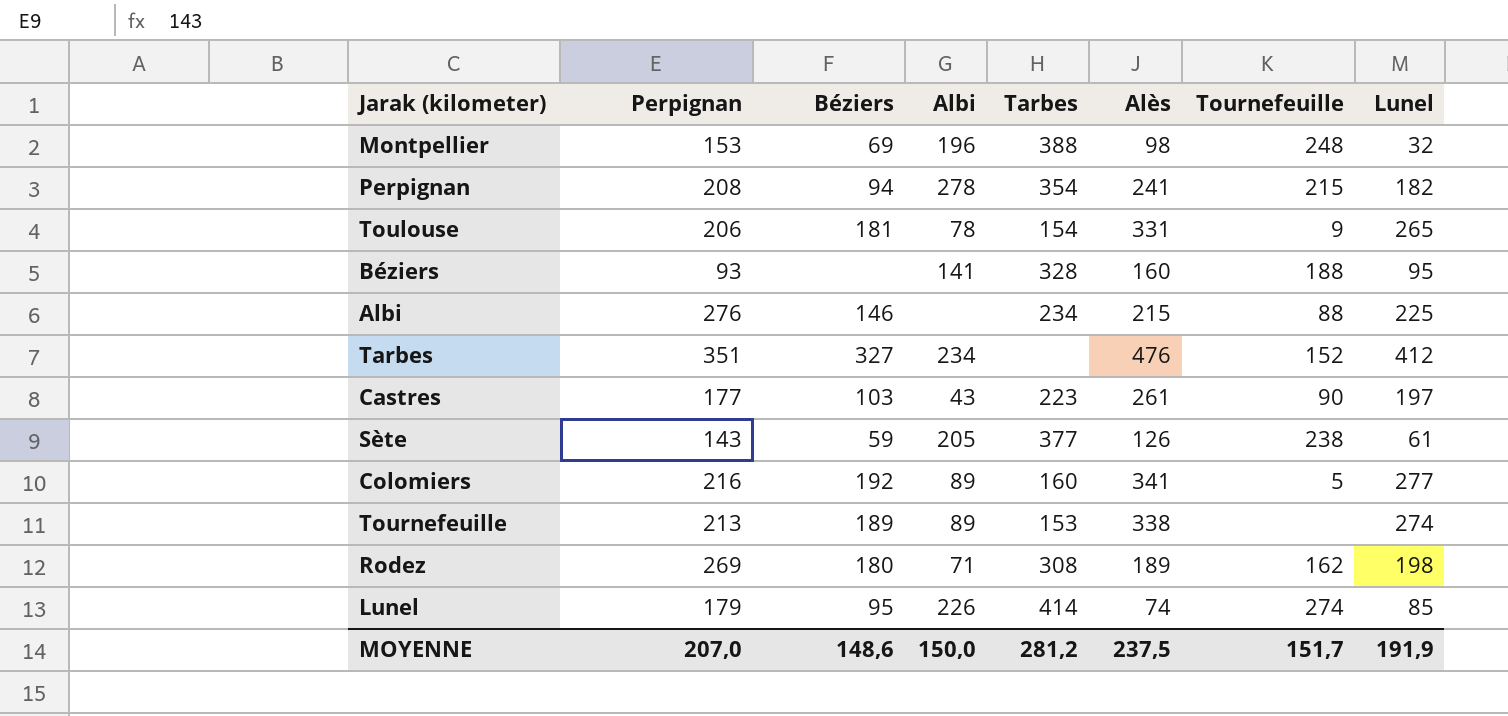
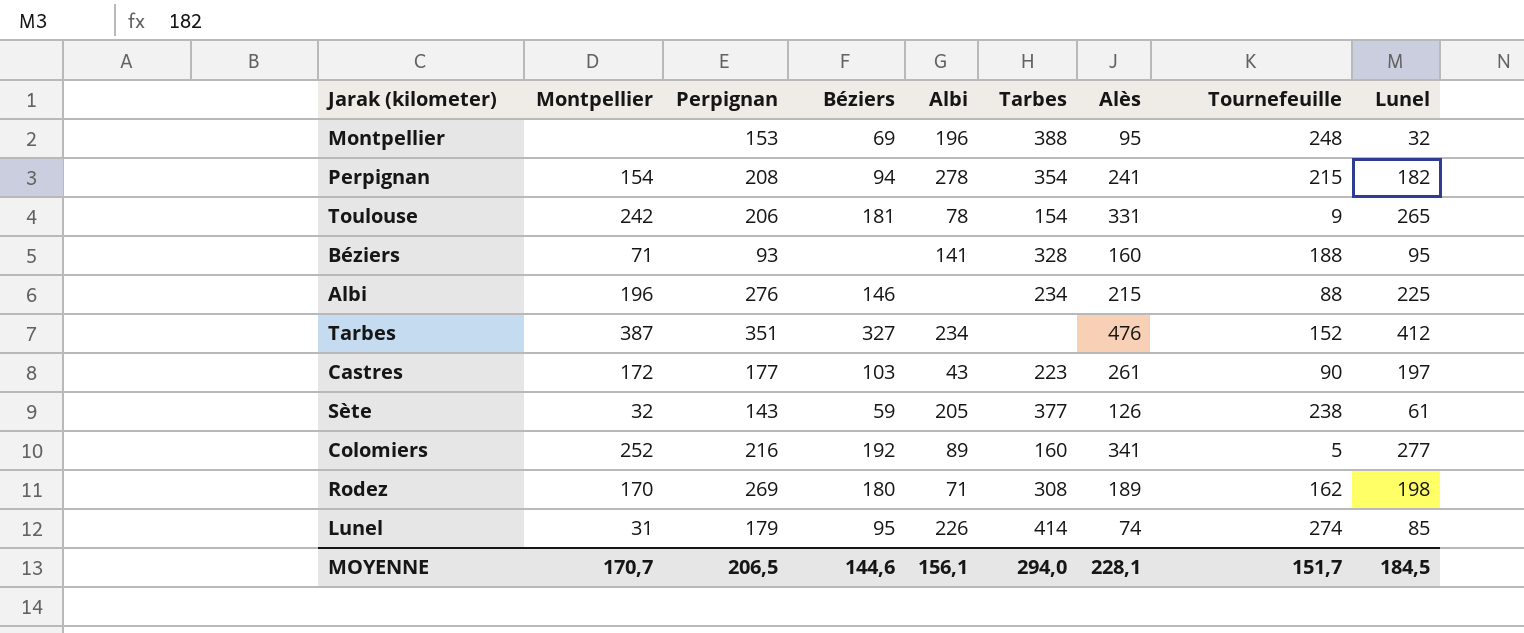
column Montpellier | position: none -> 2
row Tournefeuille: 213 | 189 | 89 | 153 | 338 | none | 274 -> none
Montpellier | Alès: 98 -> 95
MOYENNE | Perpignan: 207,0 -> 206,5
MOYENNE | Béziers: 148,6 -> 144,6
MOYENNE | Albi: 150,0 -> 156,1
MOYENNE | Tarbes: 281,2 -> 294,0
MOYENNE | Alès: 237,5 -> 228,1
MOYENNE | Lunel: 191,9 -> 184,5

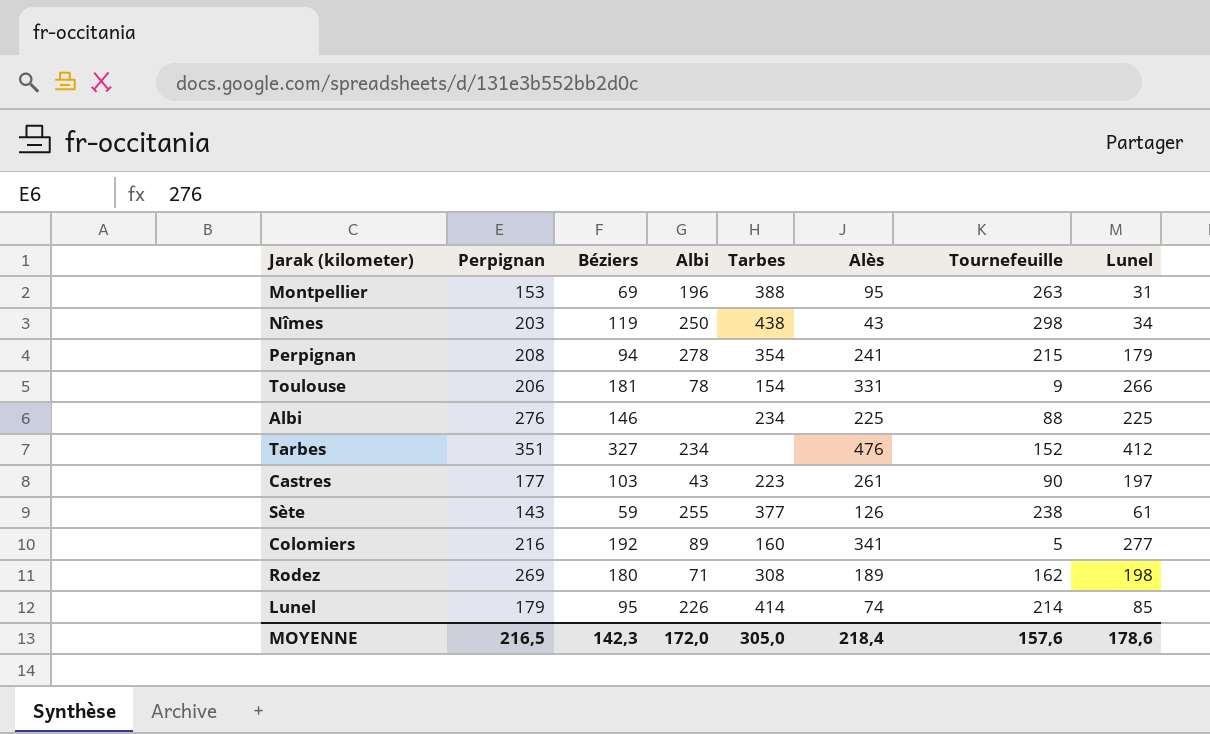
column Montpellier | position: 2 -> none
row Béziers: 71 | 93 | none | 141 | 328 | 160 | 188 | 95 -> none
Montpellier | Tournefeuille: 248 -> 263
Montpellier | Lunel: 32 -> 31
row Nîmes: none -> 203 | 119 | 250 | 438 | 43 | 298 | 34
Perpignan | Lunel: 182 -> 179
Toulouse | Lunel: 265 -> 266
Albi | Alès: 215 -> 225
Sète | Albi: 205 -> 255
Lunel | Tournefeuille: 274 -> 214
MOYENNE | Perpignan: 206,5 -> 216,5
MOYENNE | Béziers: 144,6 -> 142,3
MOYENNE | Albi: 156,1 -> 172,0
MOYENNE | Tarbes: 294,0 -> 305,0
MOYENNE | Alès: 228,1 -> 218,4
MOYENNE | Tournefeuille: 151,7 -> 157,6
MOYENNE | Lunel: 184,5 -> 178,6

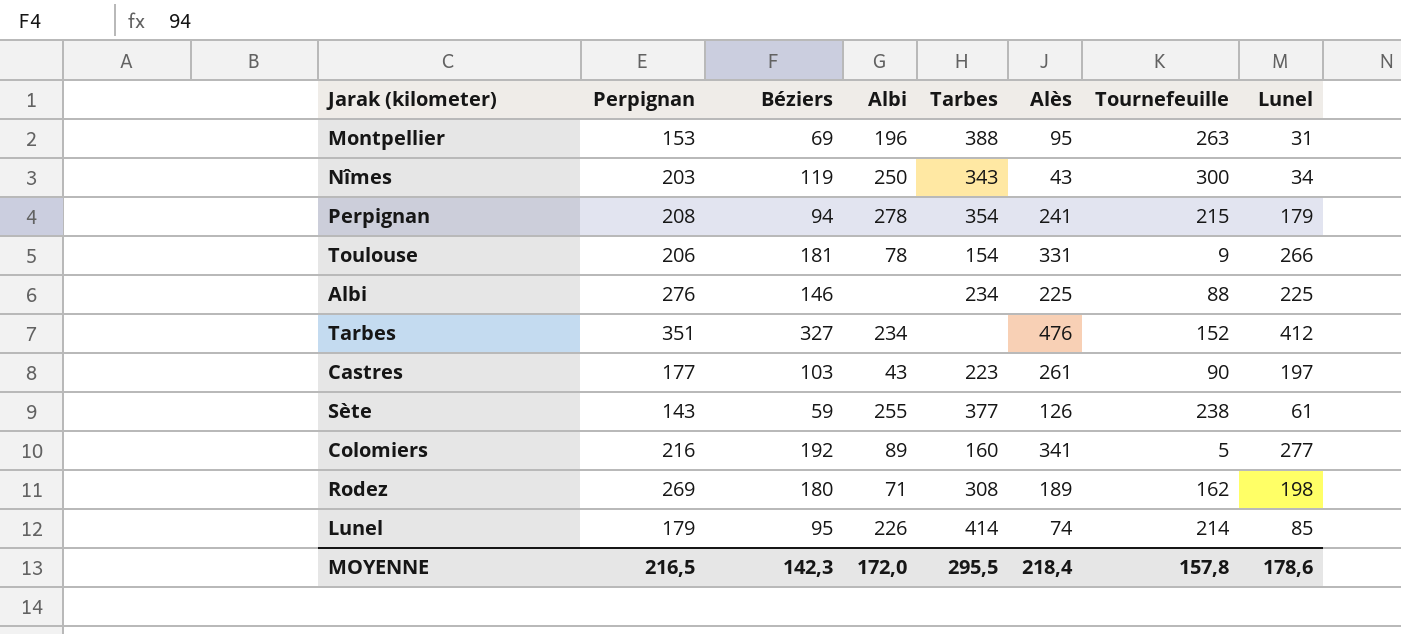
Nîmes | Tarbes: 438 -> 343
Nîmes | Tournefeuille: 298 -> 300
MOYENNE | Tarbes: 305,0 -> 295,5
MOYENNE | Tournefeuille: 157,6 -> 157,8

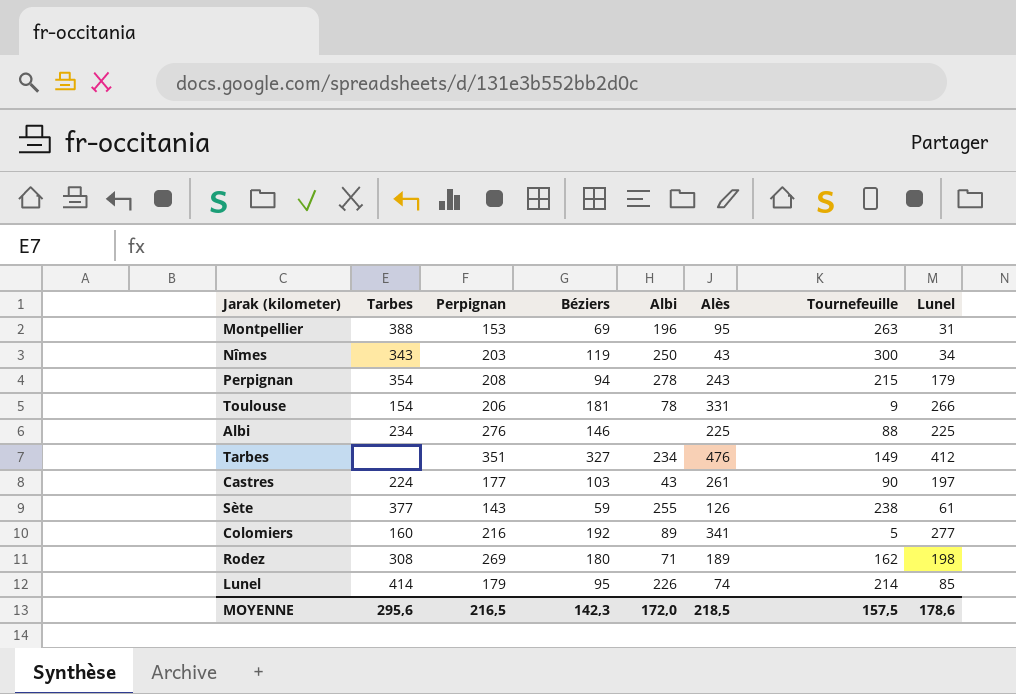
column Tarbes | position: 5 -> 2
Perpignan | Alès: 241 -> 243
Tarbes | Tournefeuille: 152 -> 149
Castres | Tarbes: 223 -> 224
MOYENNE | Tarbes: 295,5 -> 295,6
MOYENNE | Alès: 218,4 -> 218,5
MOYENNE | Tournefeuille: 157,8 -> 157,5

